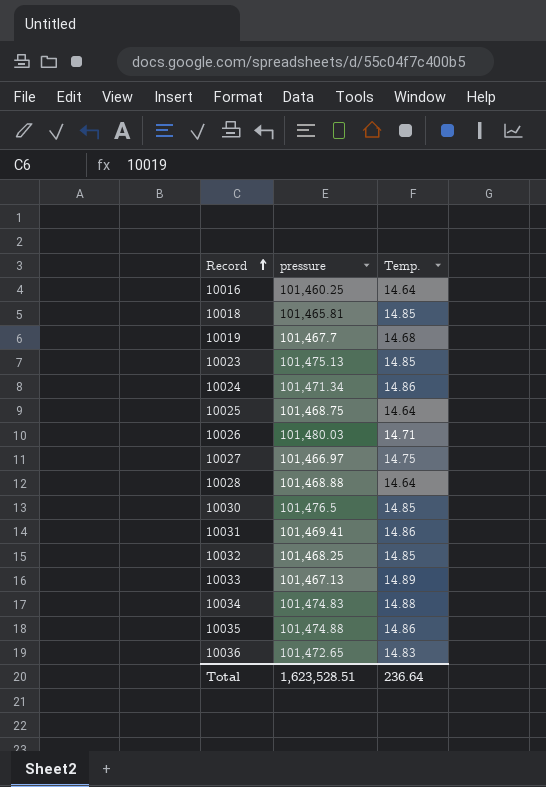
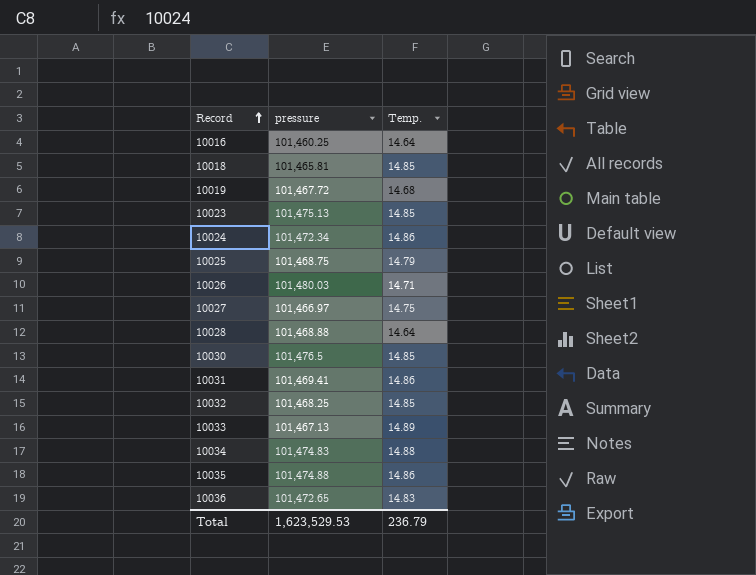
10019 | pressure: 101,467.7 -> 101,467.72
10024 | pressure: 101,471.34 -> 101,472.34
10025 | Temp.: 14.64 -> 14.79
Total | pressure: 1,623,528.51 -> 1,623,529.53
Total | Temp.: 236.64 -> 236.79

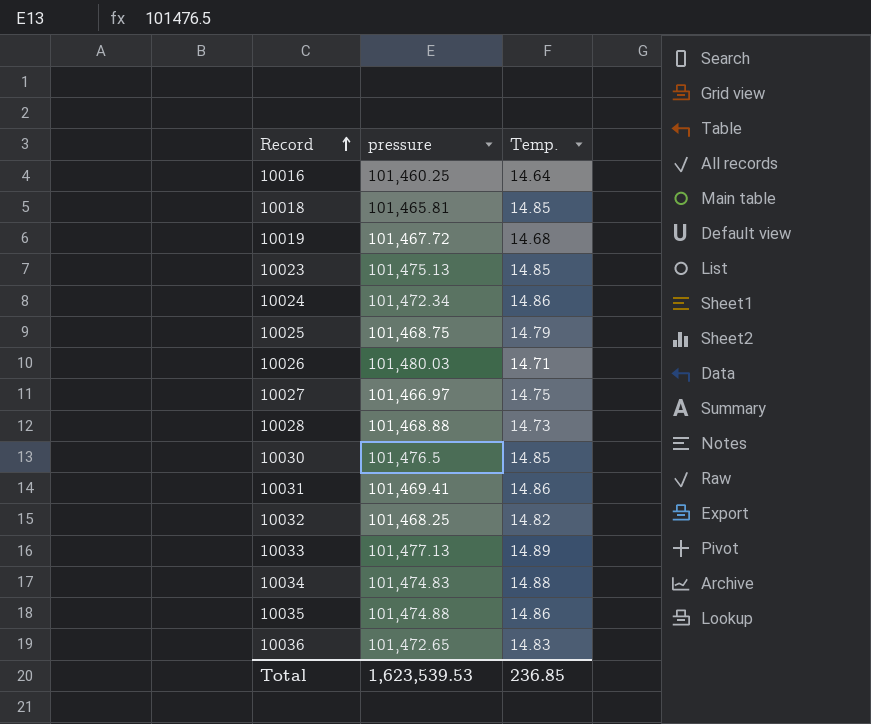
10028 | Temp.: 14.64 -> 14.73
10032 | Temp.: 14.85 -> 14.82
10033 | pressure: 101,467.13 -> 101,477.13
Total | pressure: 1,623,529.53 -> 1,623,539.53
Total | Temp.: 236.79 -> 236.85

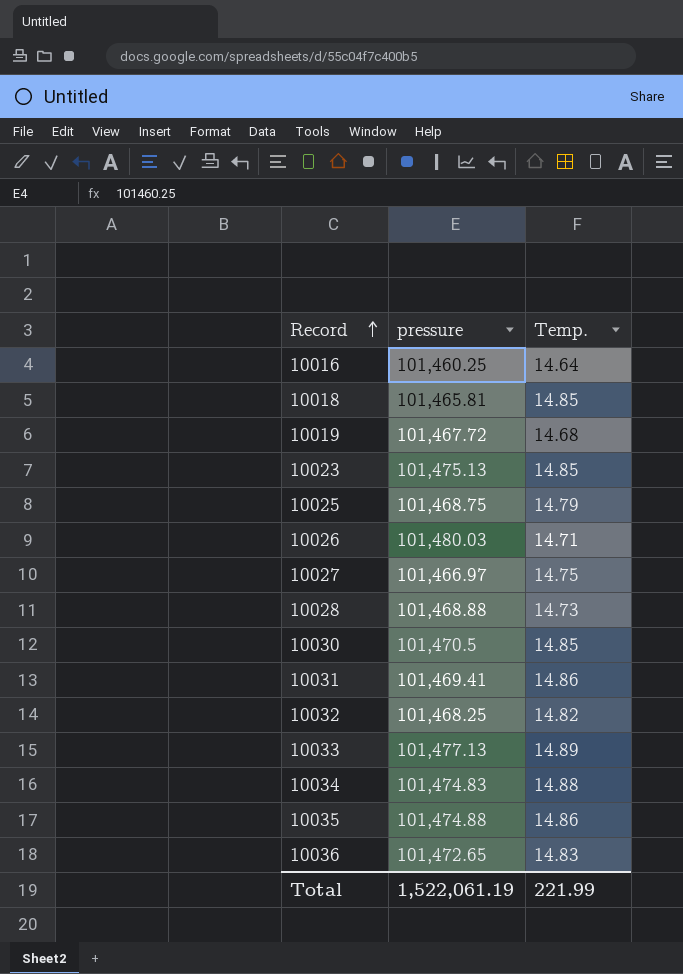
row 10024: 101,472.34 | 14.86 -> none
10030 | pressure: 101,476.5 -> 101,470.5
Total | pressure: 1,623,539.53 -> 1,522,061.19
Total | Temp.: 236.85 -> 221.99

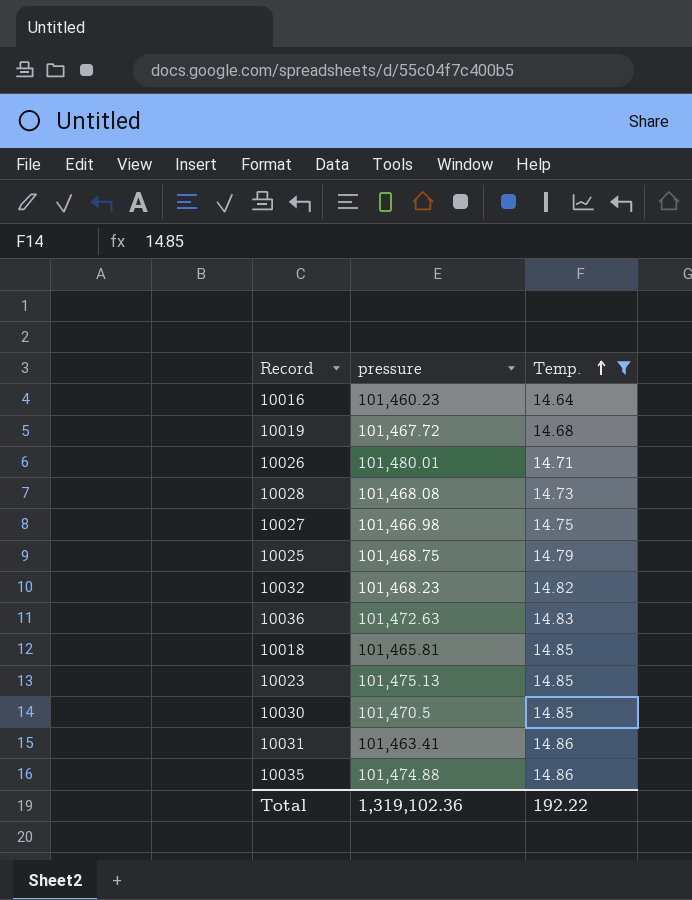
filter: none -> Temp. <= 14.86
row order: Record ascending -> Temp. ascending
10016 | pressure: 101,460.25 -> 101,460.23
10026 | pressure: 101,480.03 -> 101,480.01
10028 | pressure: 101,468.88 -> 101,468.08
10027 | pressure: 101,466.97 -> 101,466.98
10032 | pressure: 101,468.25 -> 101,468.23
10036 | pressure: 101,472.65 -> 101,472.63
10031 | pressure: 101,469.41 -> 101,463.41
Total | pressure: 1,522,061.19 -> 1,319,102.36
Total | Temp.: 221.99 -> 192.22

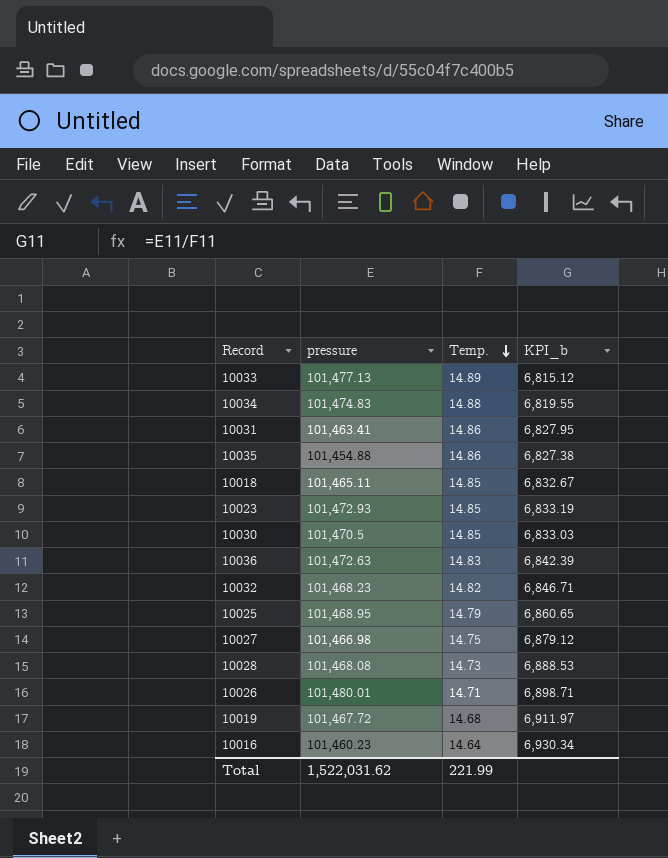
filter: Temp. <= 14.86 -> none
row order: Temp. ascending -> Temp. descending
column KPI_b | formula: none -> [pressure] / [Temp.]
10035 | pressure: 101,474.88 -> 101,454.88
10018 | pressure: 101,465.81 -> 101,465.11
10023 | pressure: 101,475.13 -> 101,472.93
10025 | pressure: 101,468.75 -> 101,468.95
Total | pressure: 1,319,102.36 -> 1,522,031.62
Total | Temp.: 192.22 -> 221.99

